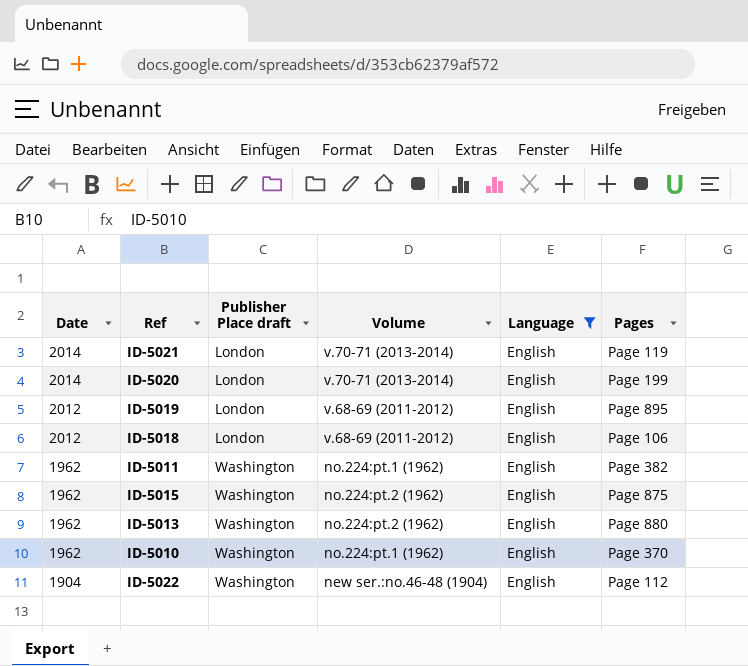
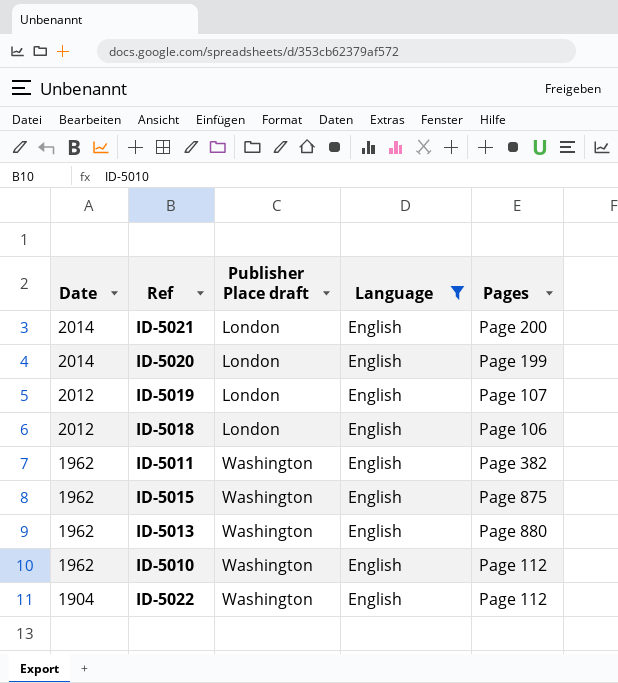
column Volume | position: 4 -> none
ID-5021 | Pages: Page 119 -> Page 200
ID-5019 | Pages: Page 895 -> Page 107
ID-5010 | Pages: Page 370 -> Page 112

